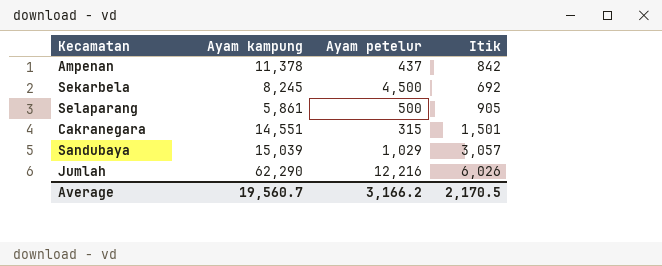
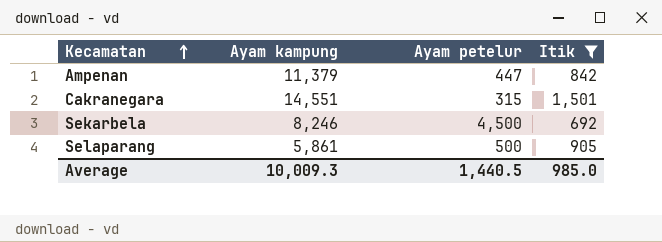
filter: none -> Itik <= 1,501
row order: none -> Kecamatan ascending
Ampenan | Ayam kampung: 11,378 -> 11,379
Ampenan | Ayam petelur: 437 -> 447
Sekarbela | Ayam kampung: 8,245 -> 8,246
Average | Ayam kampung: 19,560.7 -> 10,009.3
Average | Ayam petelur: 3,166.2 -> 1,440.5
Average | Itik: 2,170.5 -> 985.0

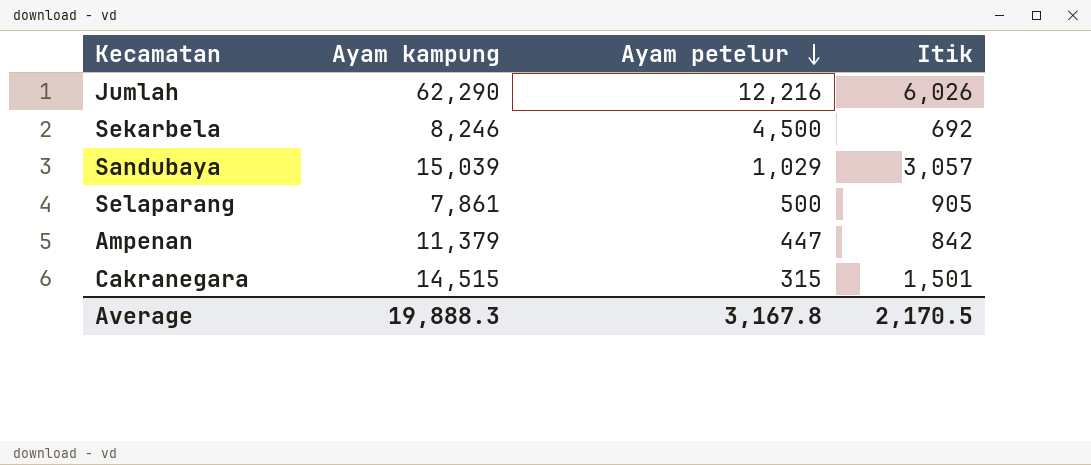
filter: Itik <= 1,501 -> none
row order: Kecamatan ascending -> Ayam petelur descending
Selaparang | Ayam kampung: 5,861 -> 7,861
Cakranegara | Ayam kampung: 14,551 -> 14,515
Average | Ayam kampung: 10,009.3 -> 19,888.3
Average | Ayam petelur: 1,440.5 -> 3,167.8
Average | Itik: 985.0 -> 2,170.5

